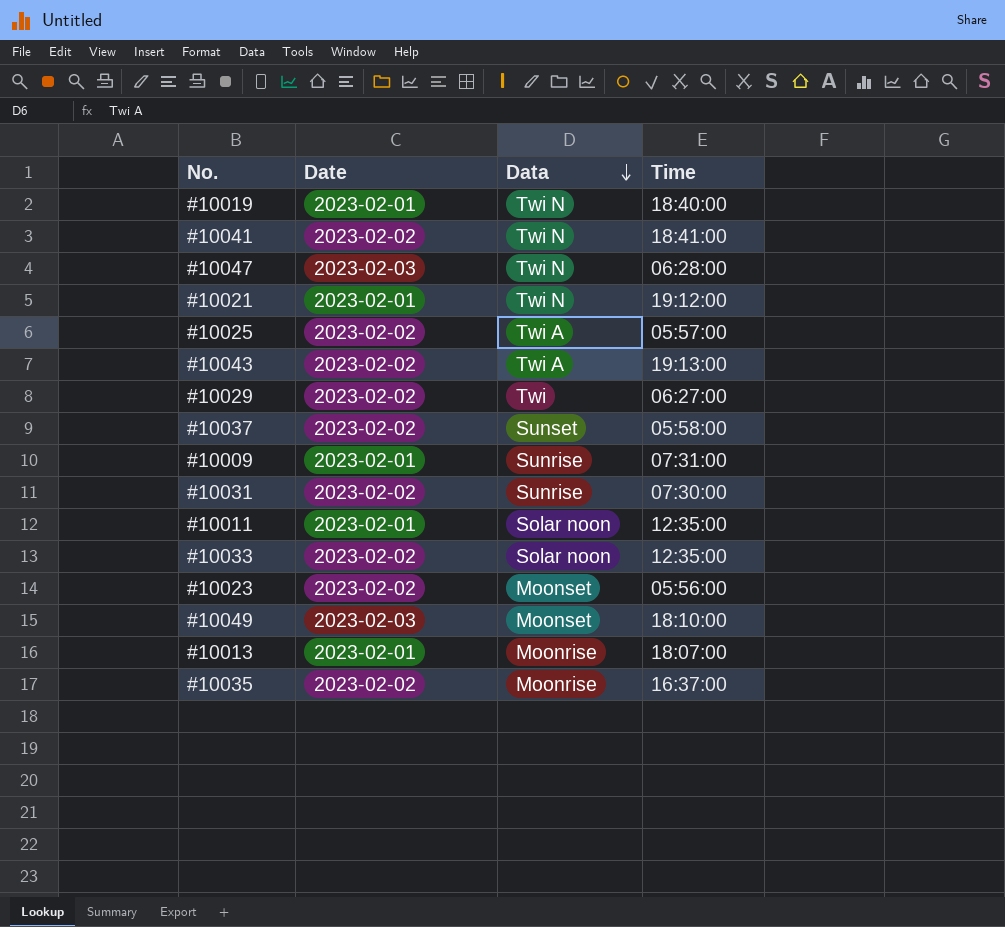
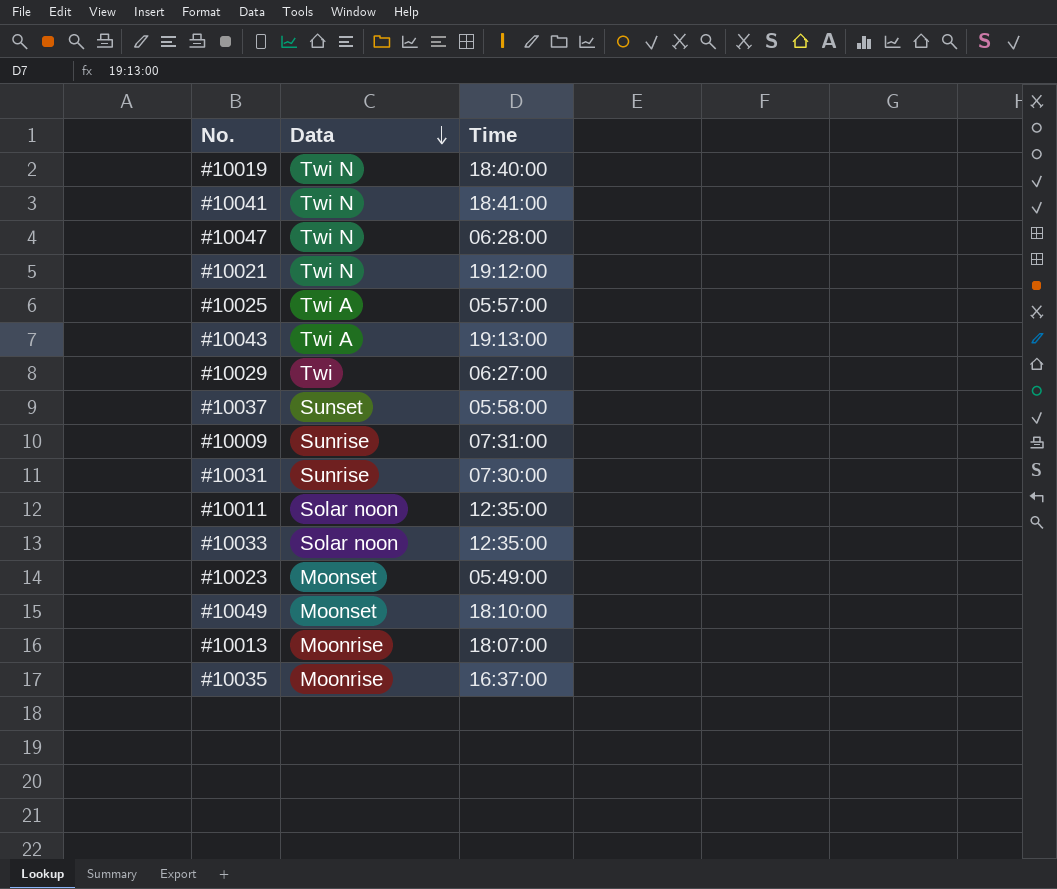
column Date | position: 2 -> none
#10023 | Time: 05:56:00 -> 05:49:00

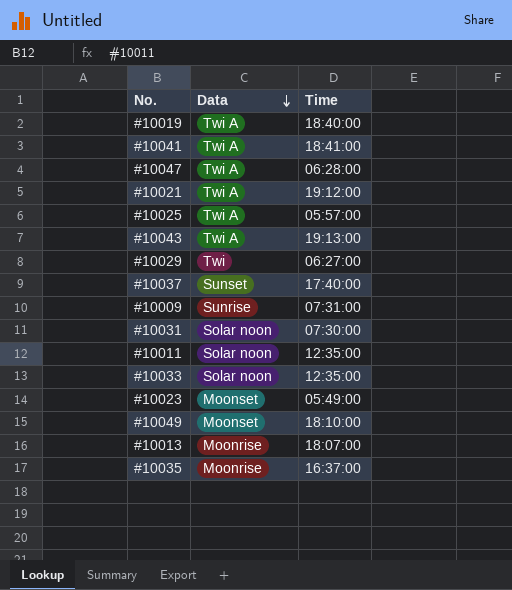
#10019 | Data: Twi N -> Twi A
#10041 | Data: Twi N -> Twi A
#10047 | Data: Twi N -> Twi A
#10021 | Data: Twi N -> Twi A
#10037 | Time: 05:58:00 -> 17:40:00
#10031 | Data: Sunrise -> Solar noon

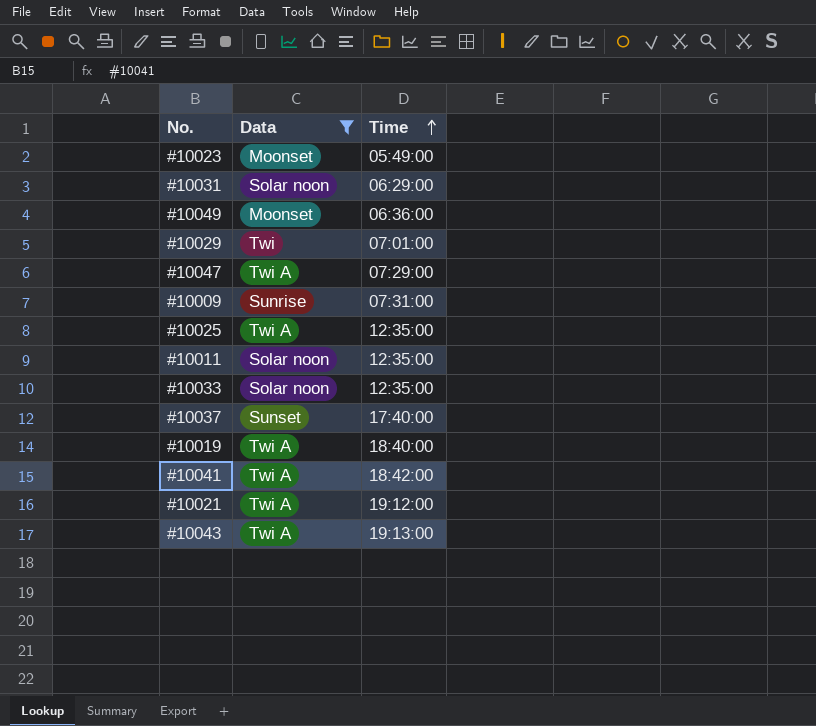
filter: none -> Data != Moonrise
row order: Data descending -> Time ascending
#10031 | Time: 07:30:00 -> 06:29:00
#10049 | Time: 18:10:00 -> 06:36:00
#10029 | Time: 06:27:00 -> 07:01:00
#10047 | Time: 06:28:00 -> 07:29:00
#10025 | Time: 05:57:00 -> 12:35:00
#10041 | Time: 18:41:00 -> 18:42:00

